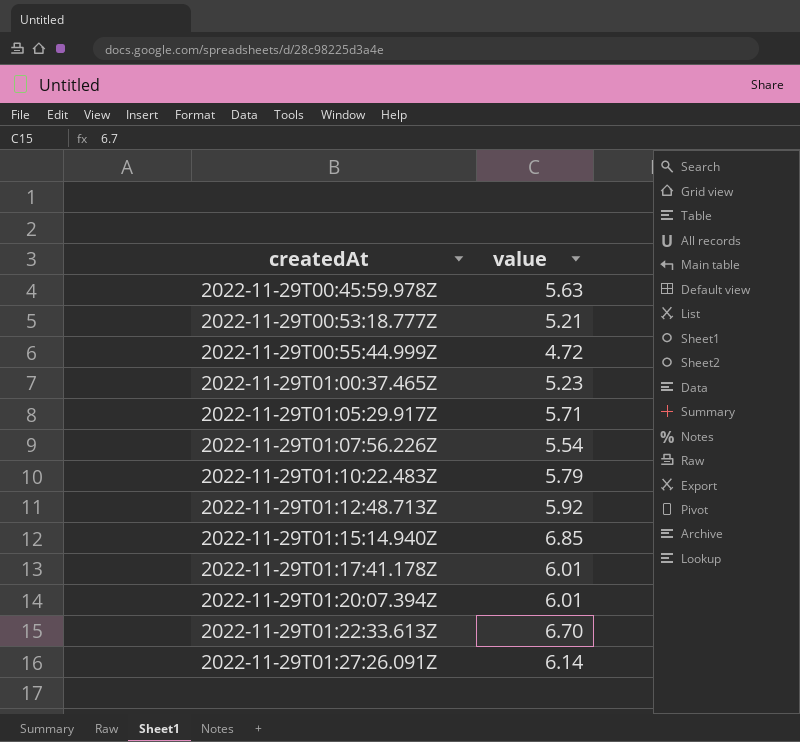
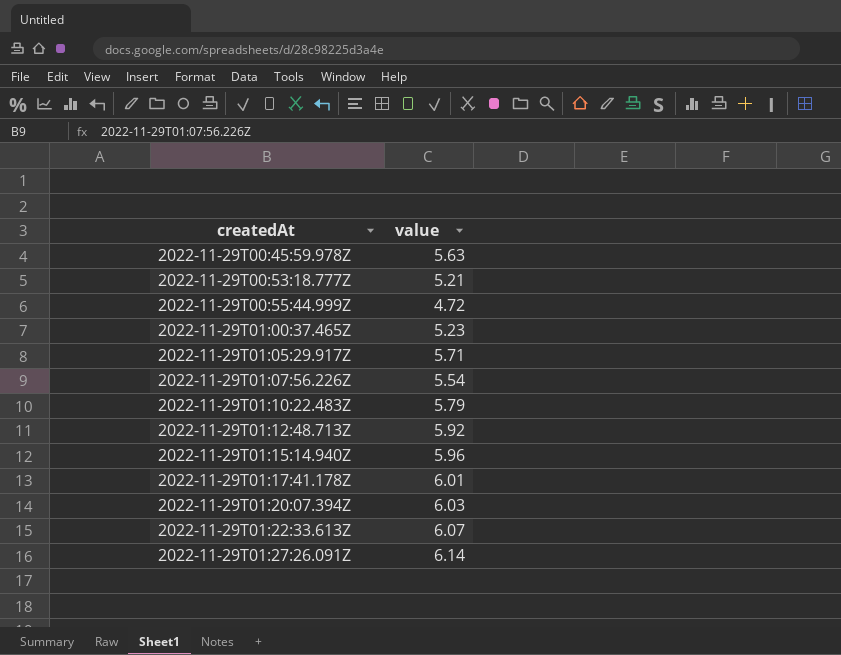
2022-11-29T01:15:14.940Z | value: 6.85 -> 5.96
2022-11-29T01:20:07.394Z | value: 6.01 -> 6.03
2022-11-29T01:22:33.613Z | value: 6.70 -> 6.07

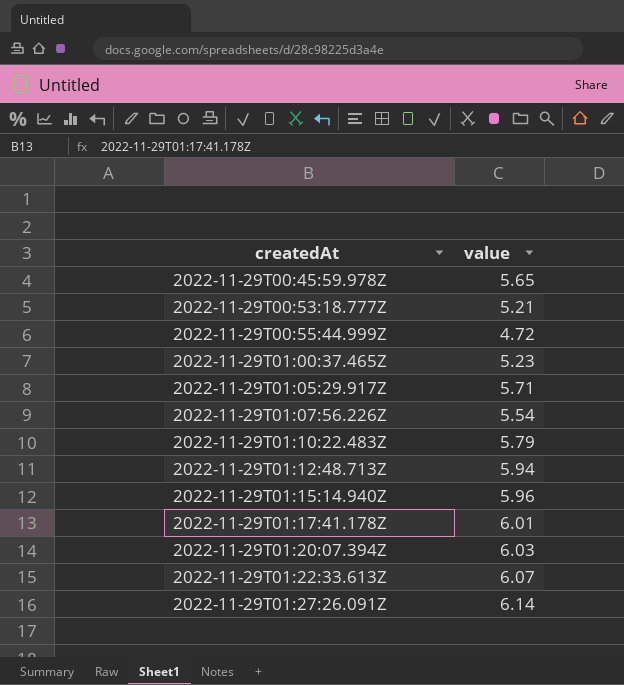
2022-11-29T00:45:59.978Z | value: 5.63 -> 5.65
2022-11-29T01:12:48.713Z | value: 5.92 -> 5.94

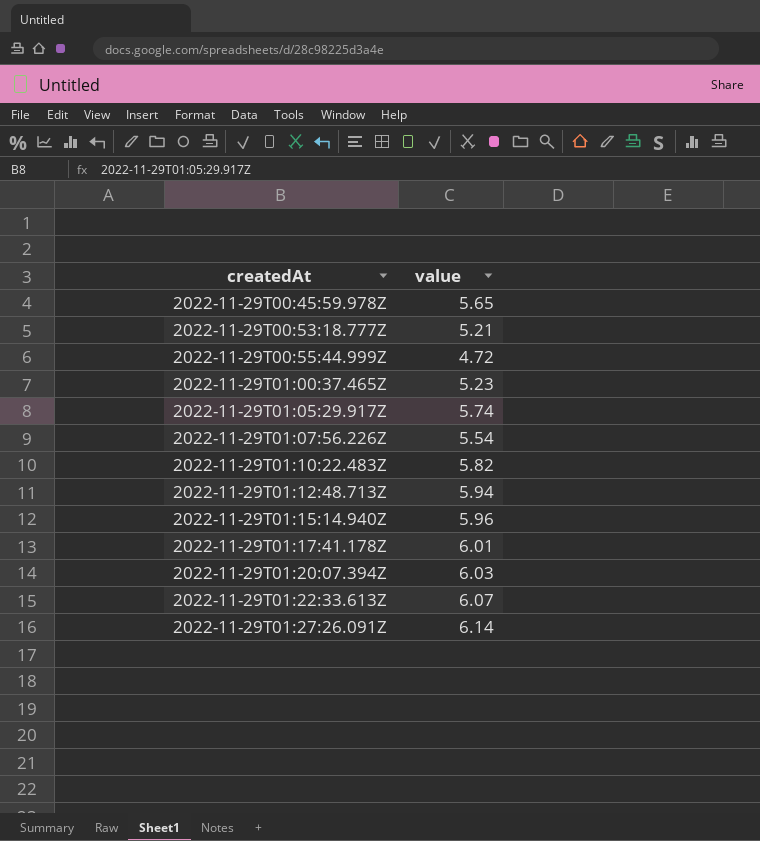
2022-11-29T01:05:29.917Z | value: 5.71 -> 5.74
2022-11-29T01:10:22.483Z | value: 5.79 -> 5.82

